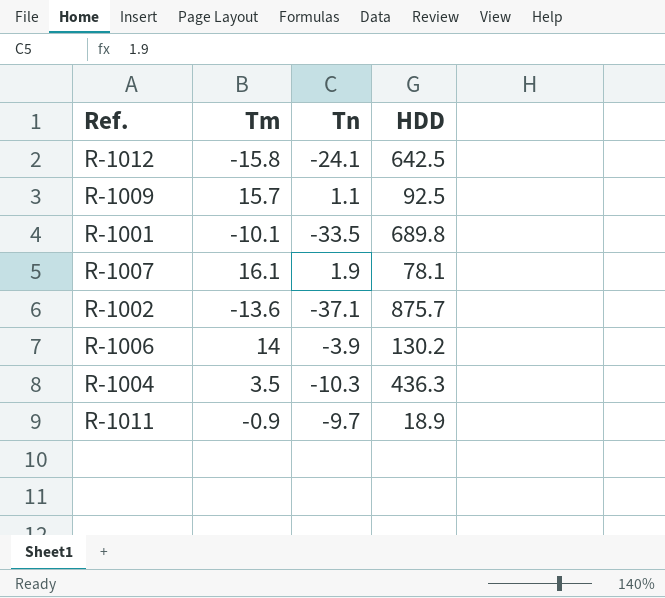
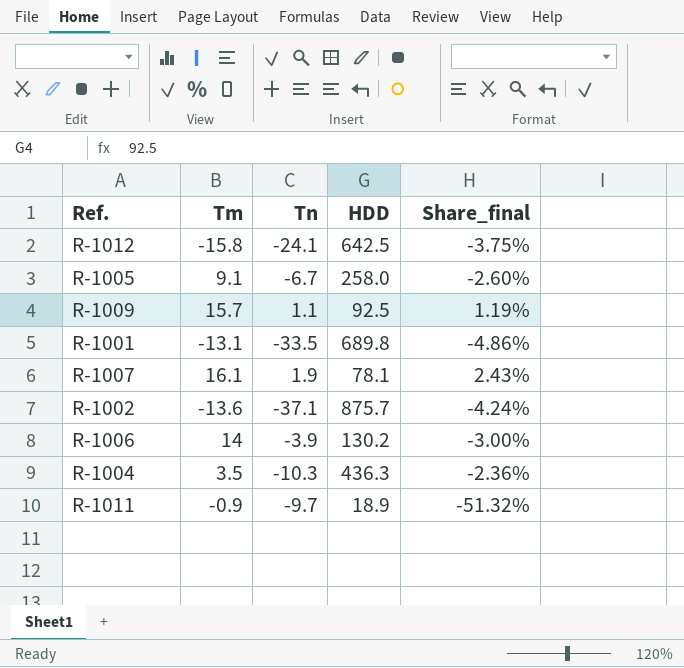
column Share_final | formula: none -> [Tn] / [HDD]
row R-1005: none -> 9.1 | -6.7 | 258.0 | -2.60%
R-1001 | Tm: -10.1 -> -13.1

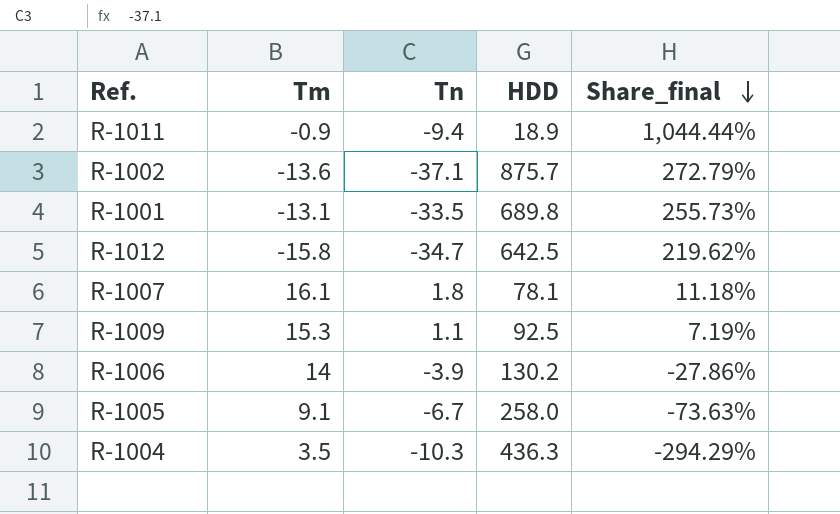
row order: none -> Share_final descending
column Share_final | formula: [Tn] / [HDD] -> [Tn] / [Tm]
R-1011 | Tn: -9.7 -> -9.4
R-1012 | Tn: -24.1 -> -34.7
R-1007 | Tn: 1.9 -> 1.8
R-1009 | Tm: 15.7 -> 15.3

